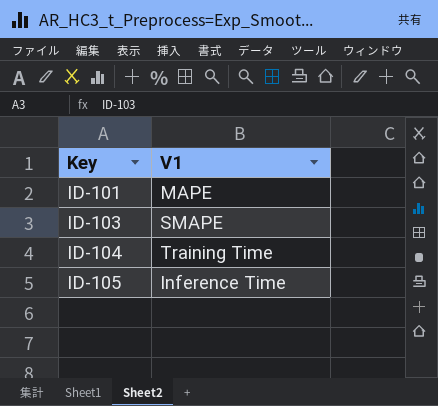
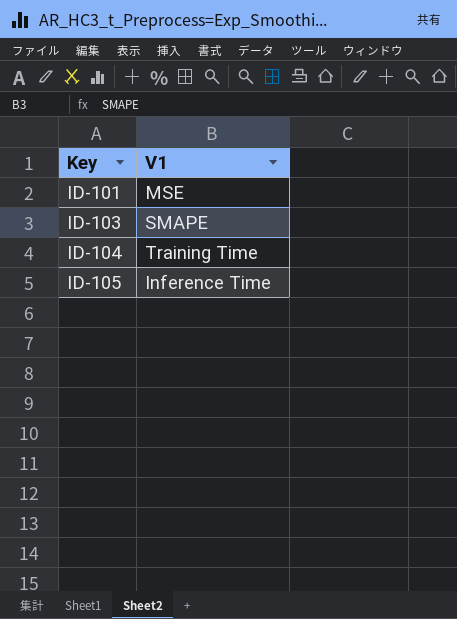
ID-101 | V1: MAPE -> MSE

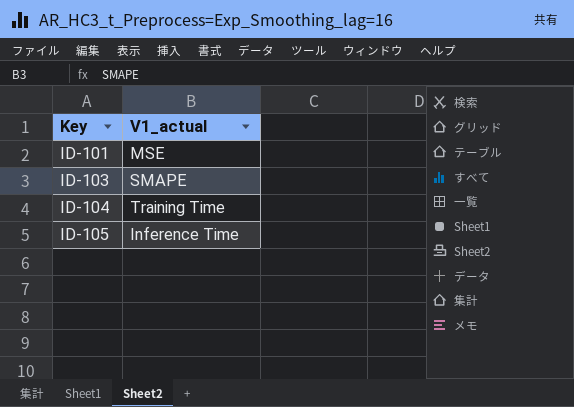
column name: V1 -> V1_actual

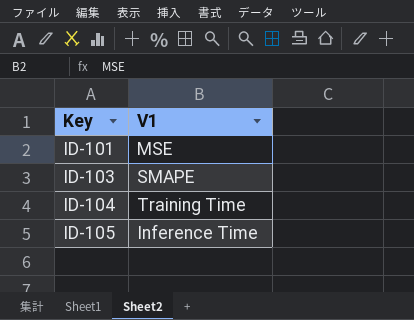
column name: V1_actual -> V1

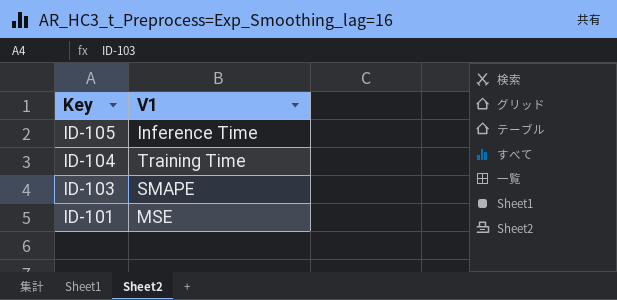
row order: Key ascending -> Key descending

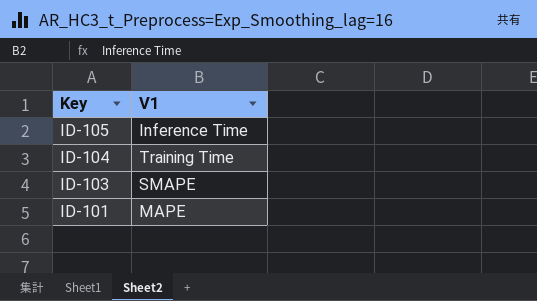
ID-101 | V1: MSE -> MAPE

